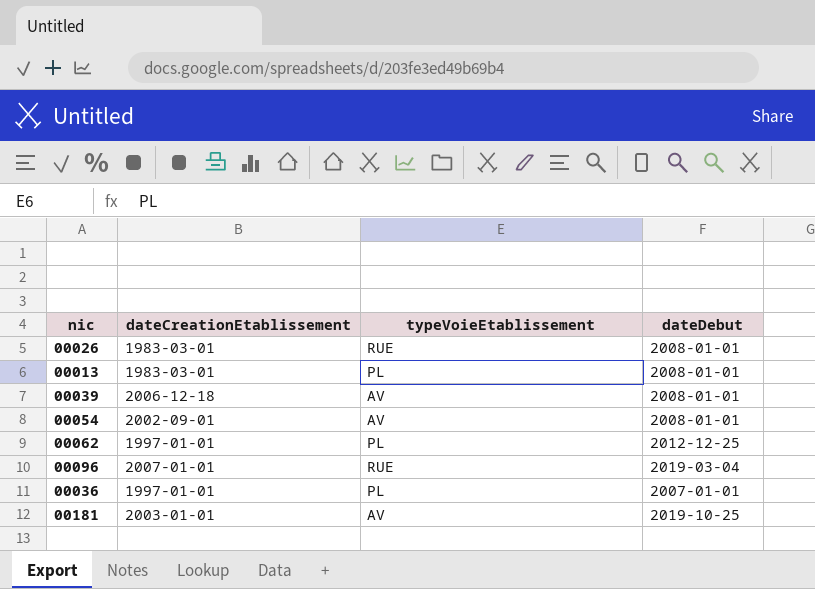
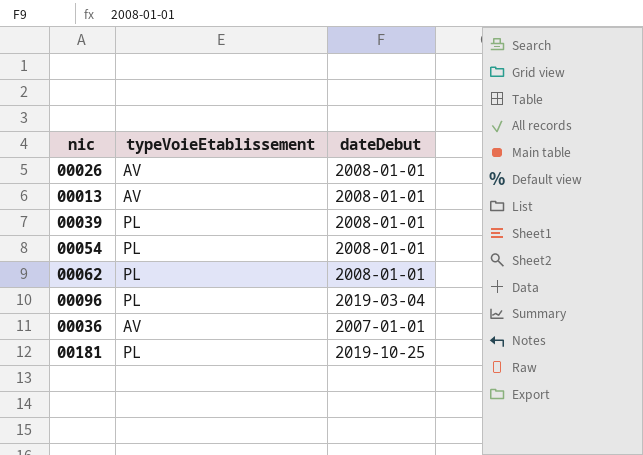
column dateCreationEtablissement | position: 2 -> none
00026 | typeVoieEtablissement: RUE -> AV
00013 | typeVoieEtablissement: PL -> AV
00039 | typeVoieEtablissement: AV -> PL
00054 | typeVoieEtablissement: AV -> PL
00062 | dateDebut: 2012-12-25 -> 2008-01-01
00096 | typeVoieEtablissement: RUE -> PL
00036 | typeVoieEtablissement: PL -> AV
00181 | typeVoieEtablissement: AV -> PL

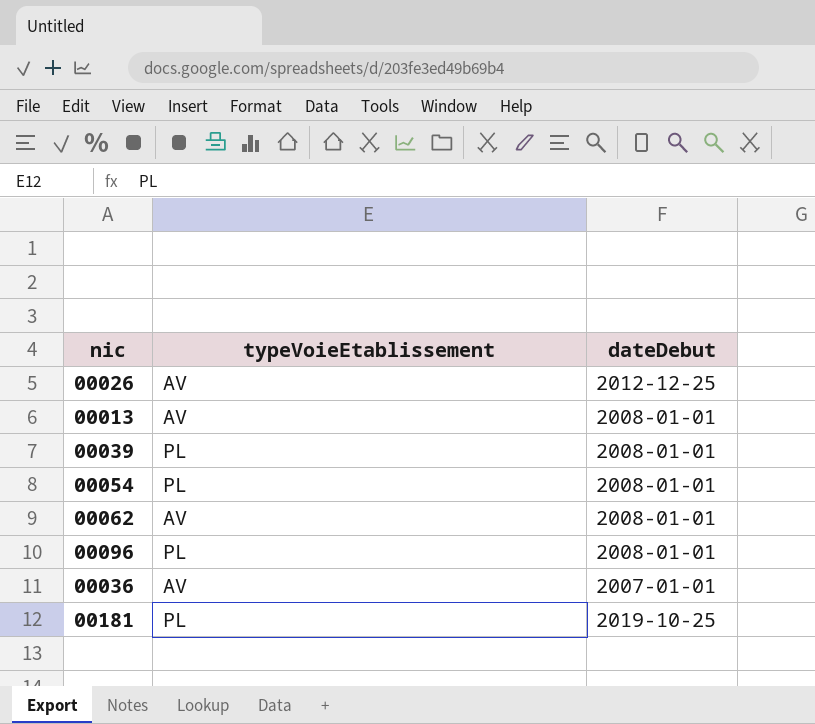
00026 | dateDebut: 2008-01-01 -> 2012-12-25
00062 | typeVoieEtablissement: PL -> AV
00096 | dateDebut: 2019-03-04 -> 2008-01-01

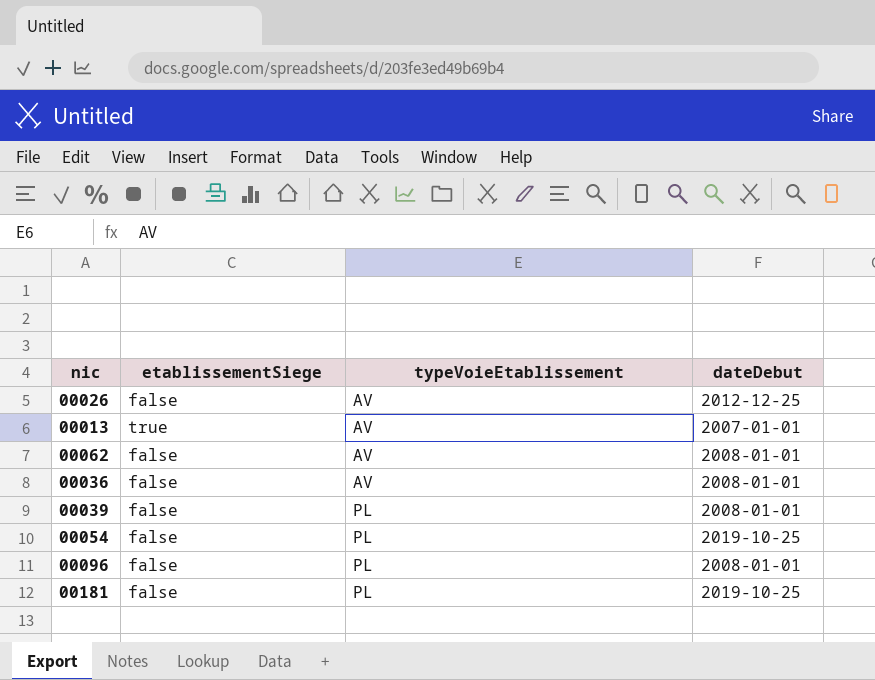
row order: none -> typeVoieEtablissement ascending
column etablissementSiege | position: none -> 2
00013 | dateDebut: 2008-01-01 -> 2007-01-01
00036 | dateDebut: 2007-01-01 -> 2008-01-01
00054 | dateDebut: 2008-01-01 -> 2019-10-25

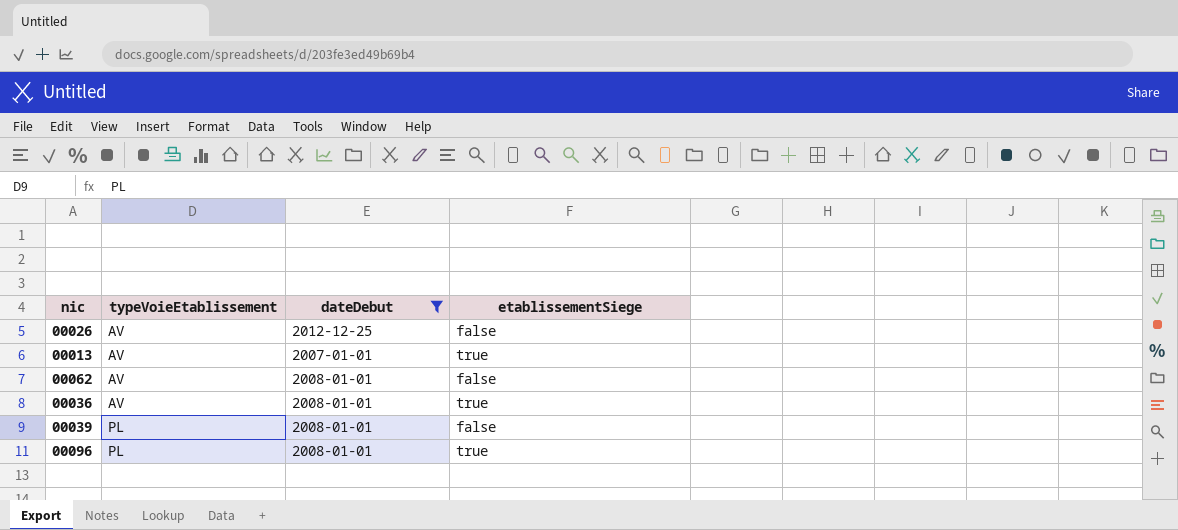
filter: none -> dateDebut != 2019-10-25
column etablissementSiege | position: 2 -> 4
00036 | etablissementSiege: false -> true
00096 | etablissementSiege: false -> true

